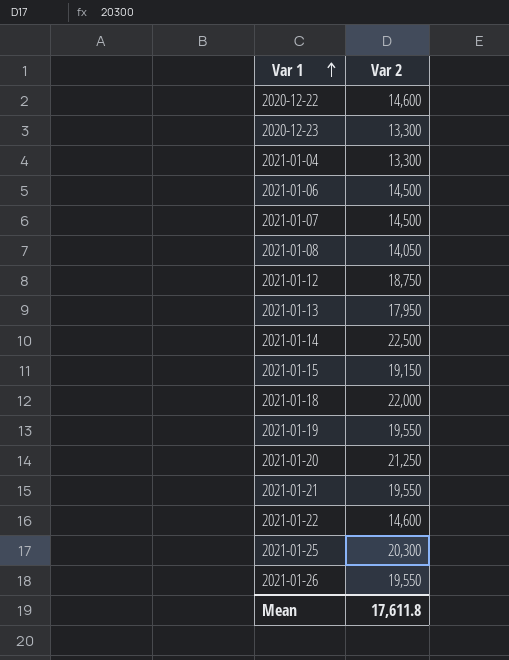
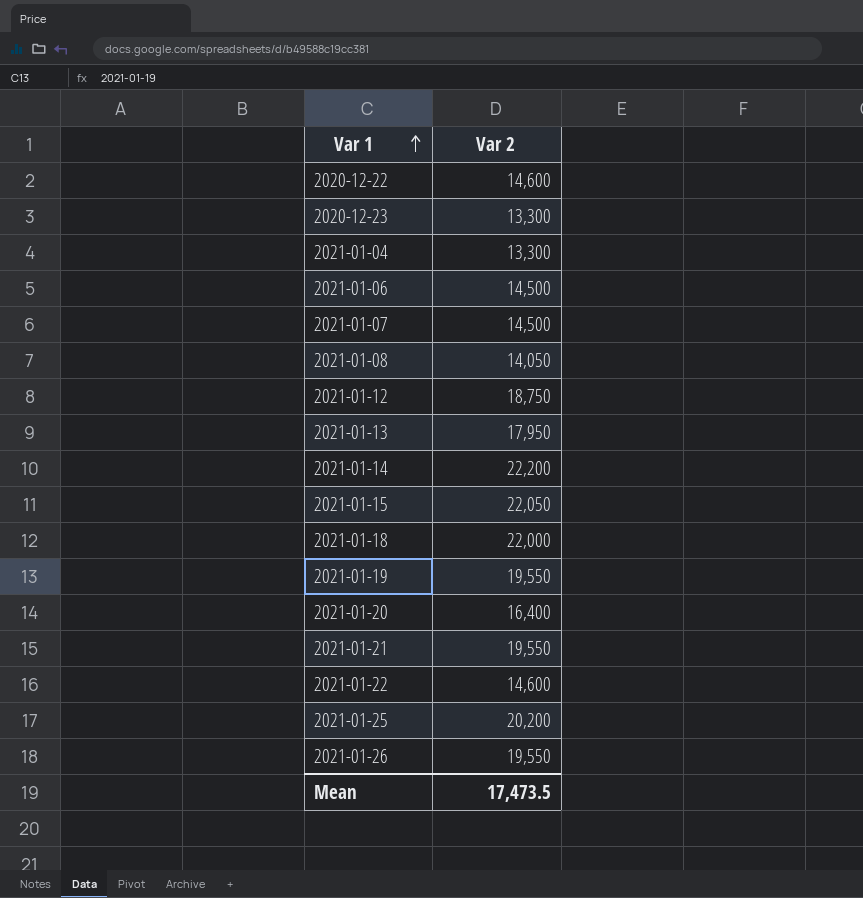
2021-01-14 | Var 2: 22,500 -> 22,200
2021-01-15 | Var 2: 19,150 -> 22,050
2021-01-20 | Var 2: 21,250 -> 16,400
2021-01-25 | Var 2: 20,300 -> 20,200
Mean | Var 2: 17,611.8 -> 17,473.5

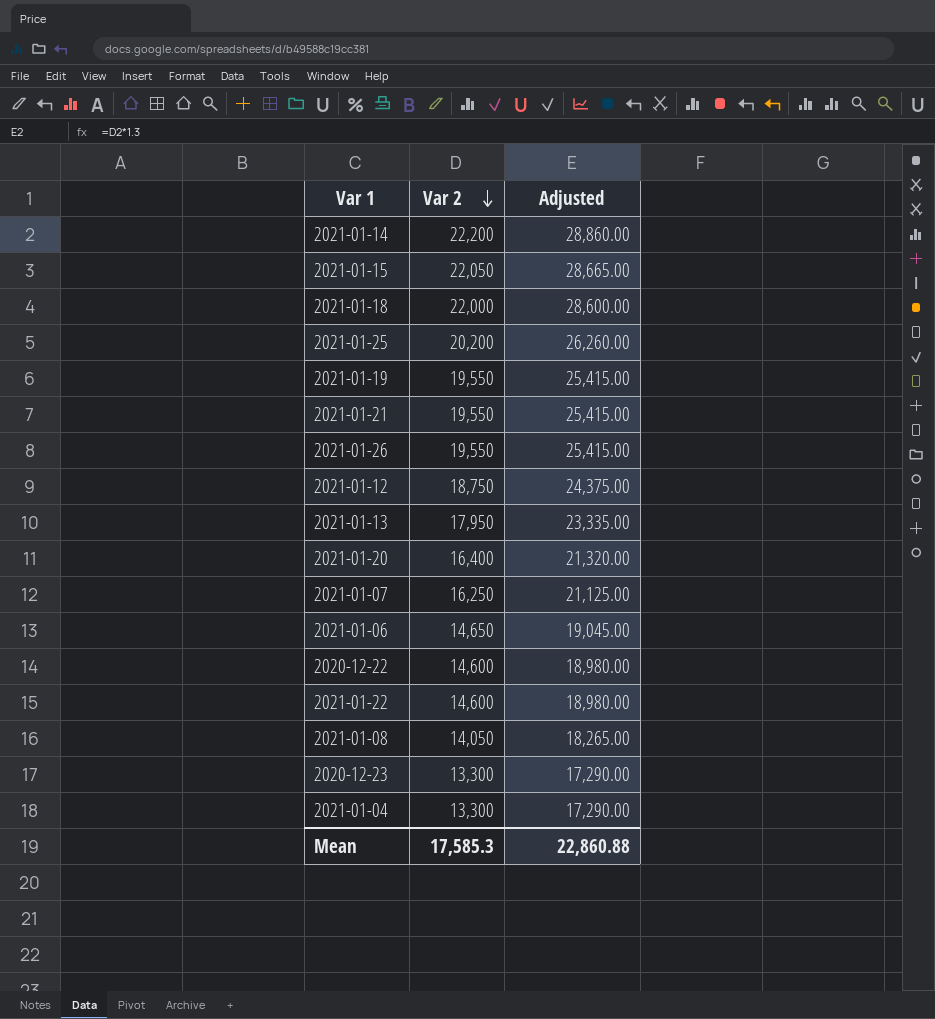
row order: Var 1 ascending -> Var 2 descending
column Adjusted | formula: none -> [Var 2] * 1.3
2021-01-07 | Var 2: 14,500 -> 16,250
2021-01-06 | Var 2: 14,500 -> 14,650
Mean | Var 2: 17,473.5 -> 17,585.3

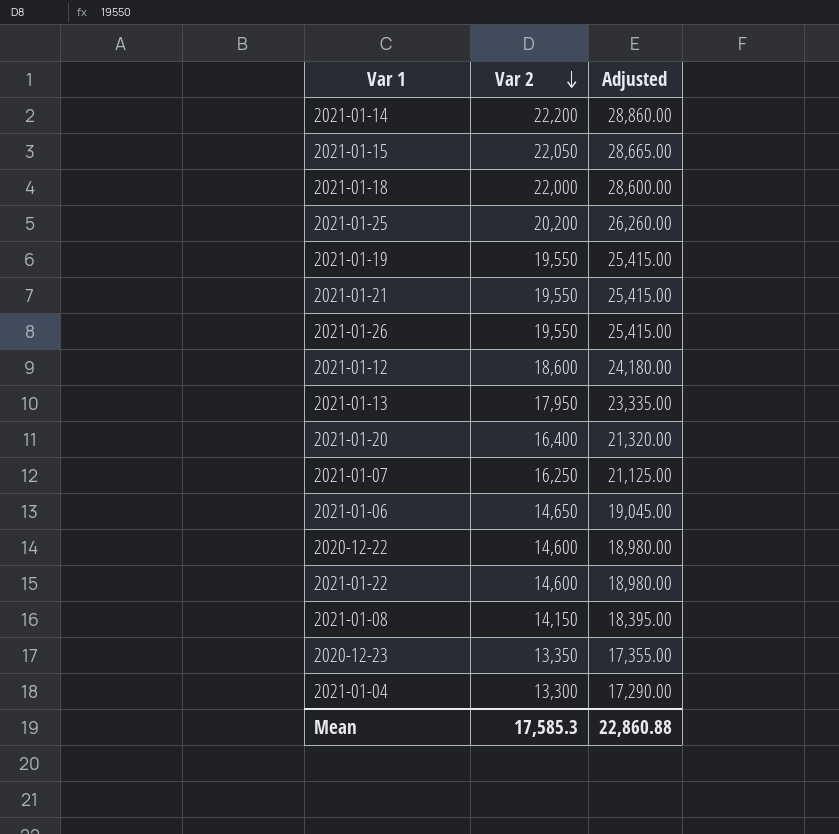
2021-01-12 | Var 2: 18,750 -> 18,600
2021-01-12 | Adjusted: 24,375.00 -> 24,180.00
2021-01-08 | Var 2: 14,050 -> 14,150
2021-01-08 | Adjusted: 18,265.00 -> 18,395.00
2020-12-23 | Var 2: 13,300 -> 13,350
2020-12-23 | Adjusted: 17,290.00 -> 17,355.00

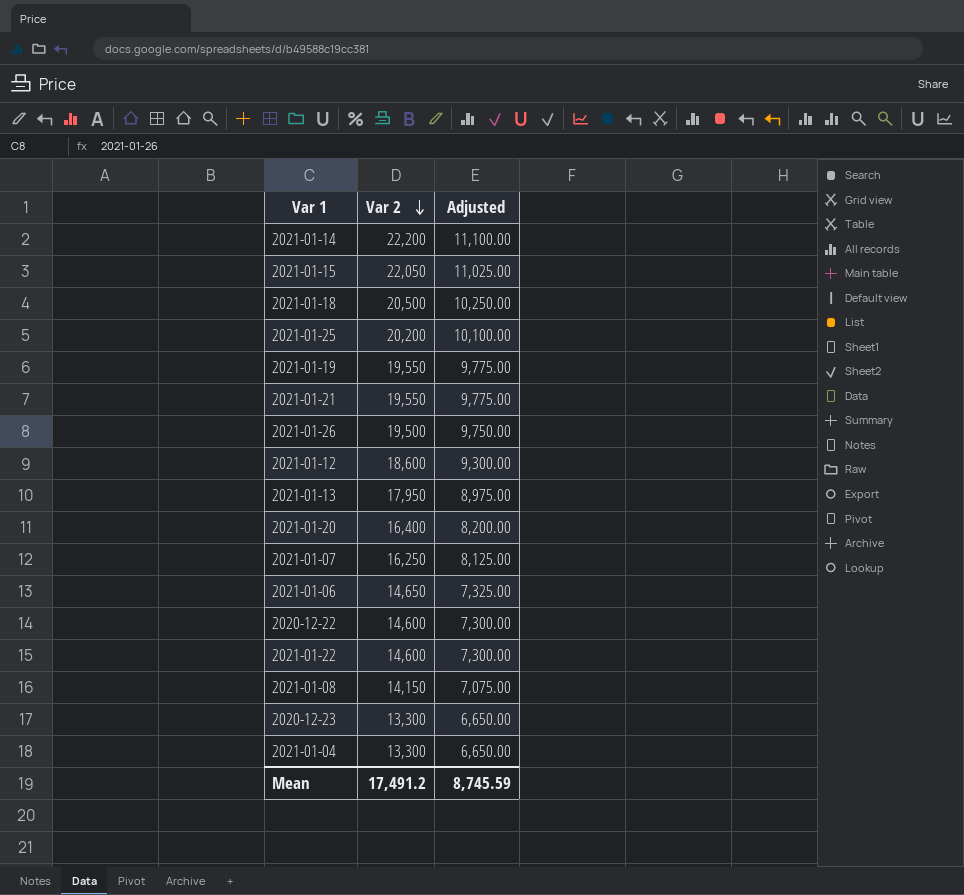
column Adjusted | formula: [Var 2] * 1.3 -> [Var 2] * 0.5
2021-01-18 | Var 2: 22,000 -> 20,500
2021-01-26 | Var 2: 19,550 -> 19,500
2020-12-23 | Var 2: 13,350 -> 13,300
Mean | Var 2: 17,585.3 -> 17,491.2
Mean | Adjusted: 22,860.88 -> 8,745.59

